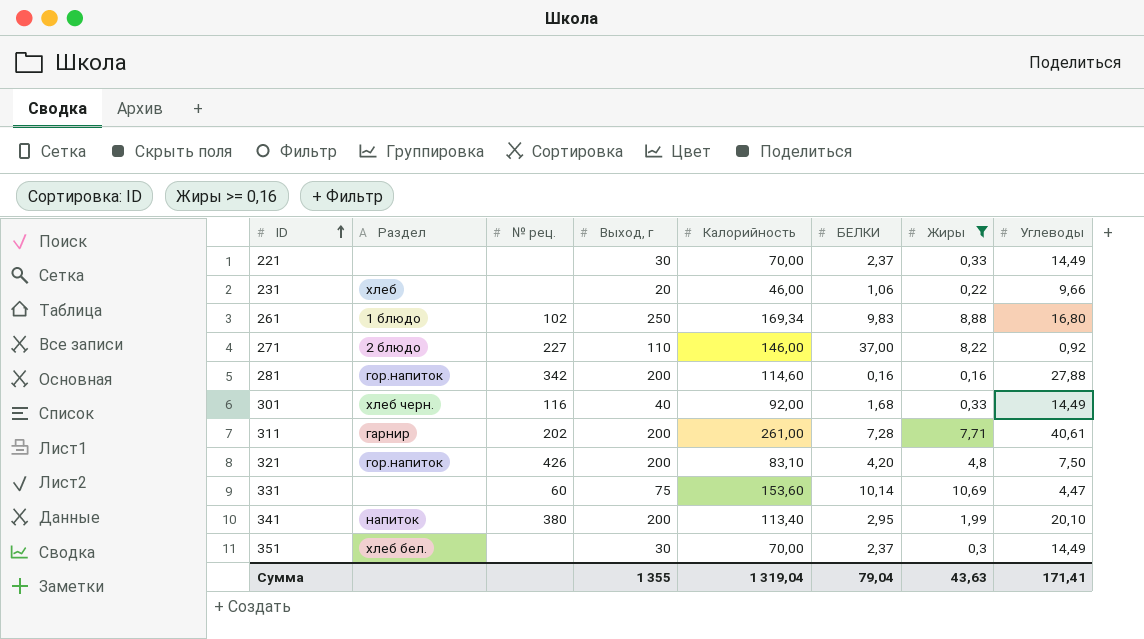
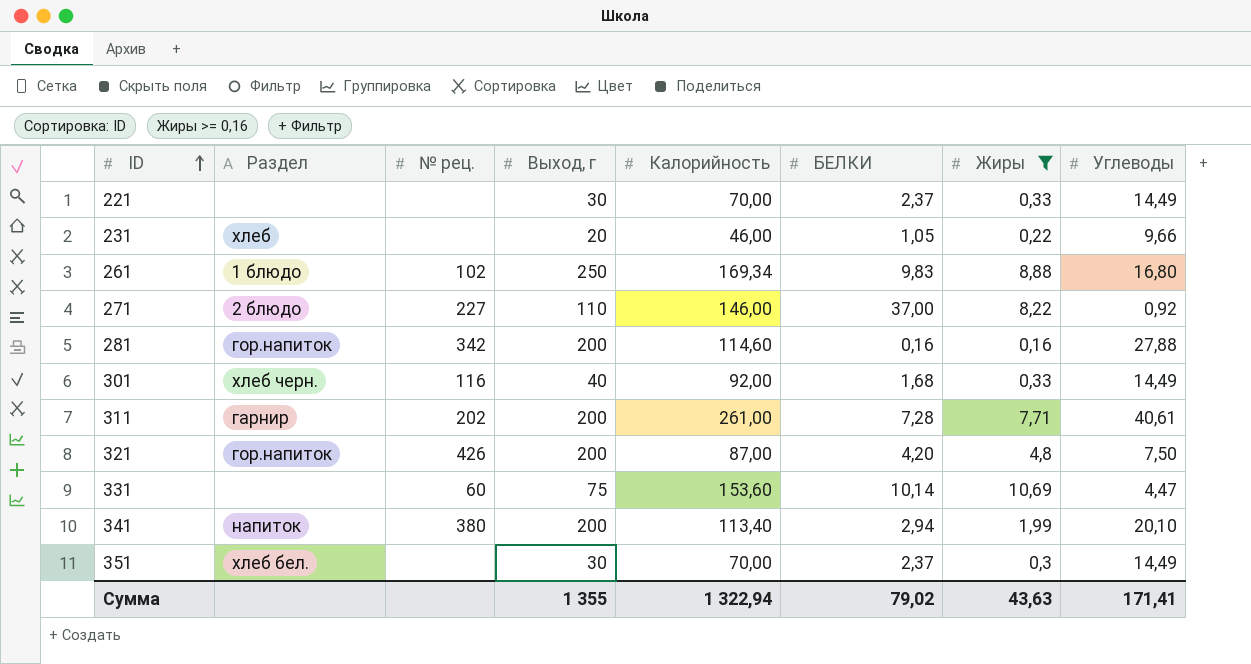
231 | БЕЛКИ: 1,06 -> 1,05
321 | Калорийность: 83,10 -> 87,00
341 | БЕЛКИ: 2,95 -> 2,94
Сумма | Калорийность: 1 319,04 -> 1 322,94
Сумма | БЕЛКИ: 79,04 -> 79,02

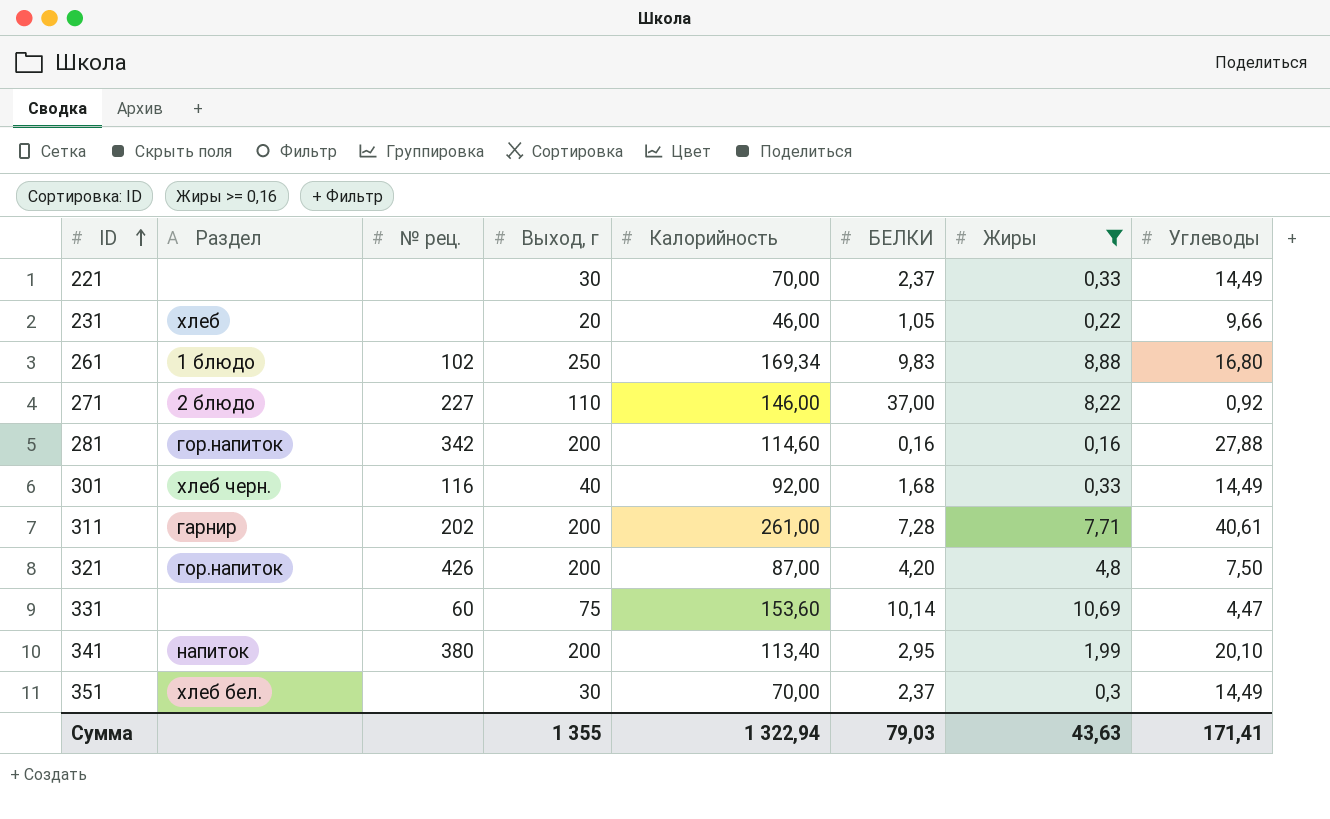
341 | БЕЛКИ: 2,94 -> 2,95
Сумма | БЕЛКИ: 79,02 -> 79,03

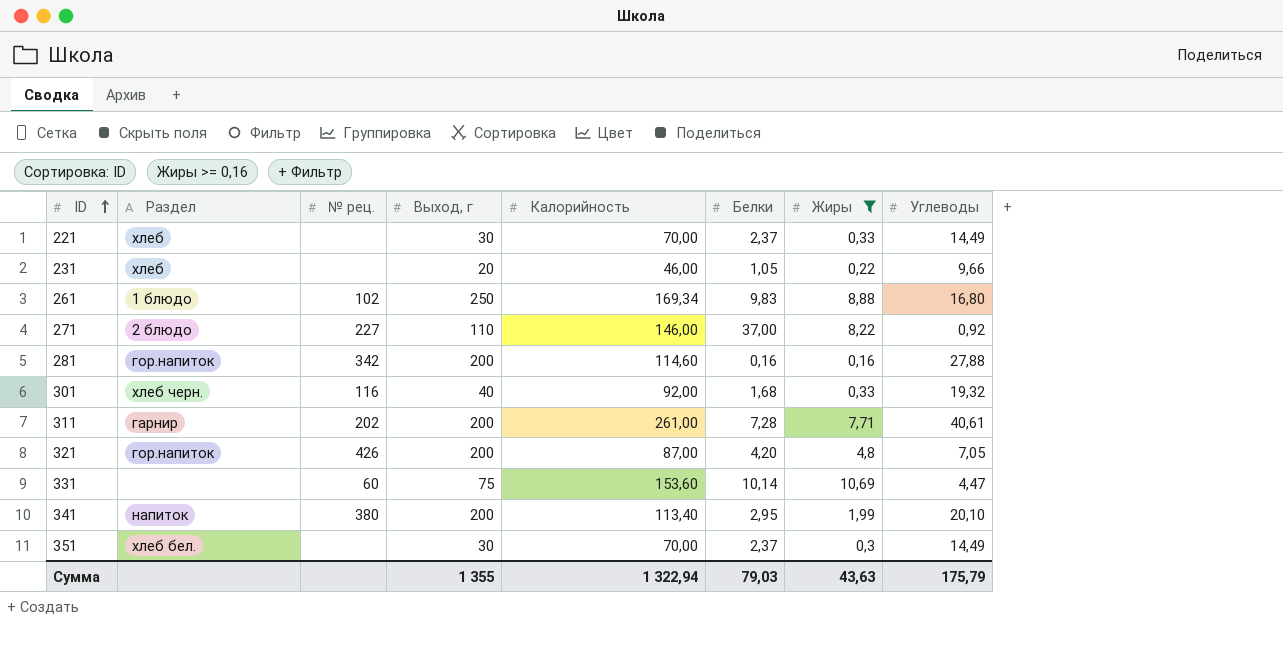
column name: БЕЛКИ -> Белки
221 | Раздел: none -> хлеб
301 | Углеводы: 14,49 -> 19,32
321 | Углеводы: 7,50 -> 7,05
Сумма | Углеводы: 171,41 -> 175,79

